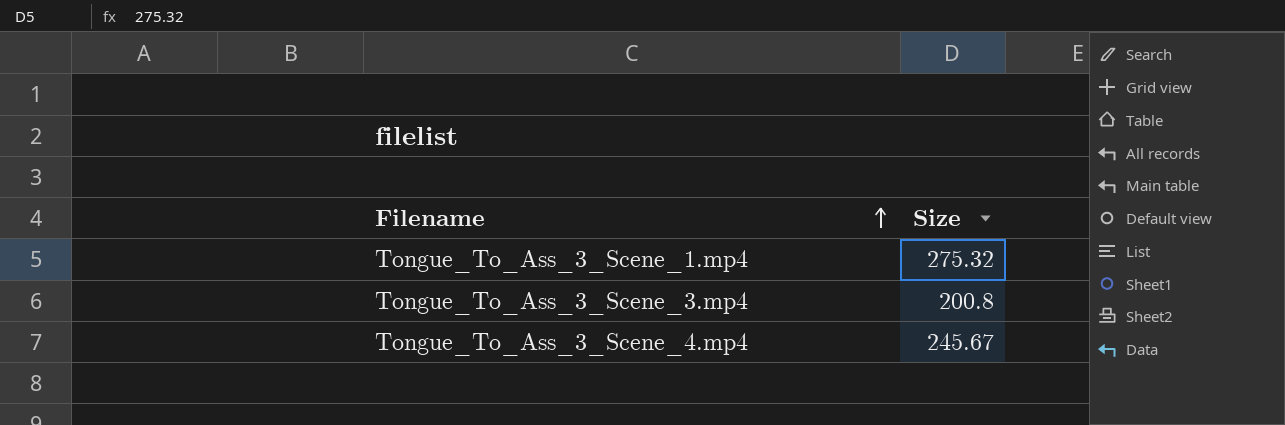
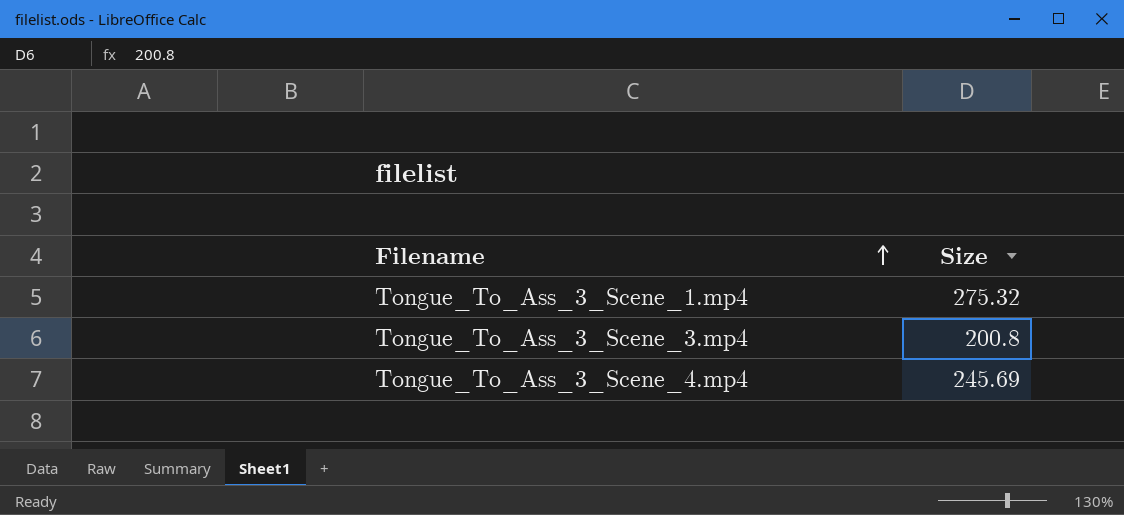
Tongue_To_Ass_3_Scene_4.mp4 | Size: 245.67 -> 245.69

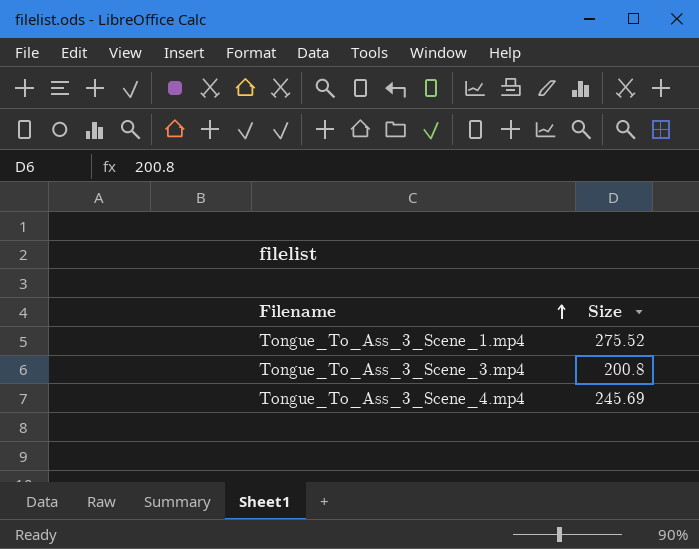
Tongue_To_Ass_3_Scene_1.mp4 | Size: 275.32 -> 275.52

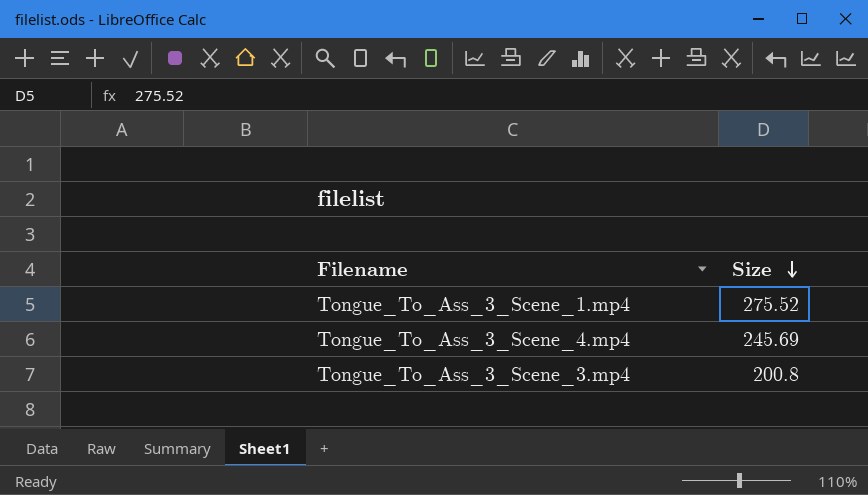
row order: Filename ascending -> Size descending

